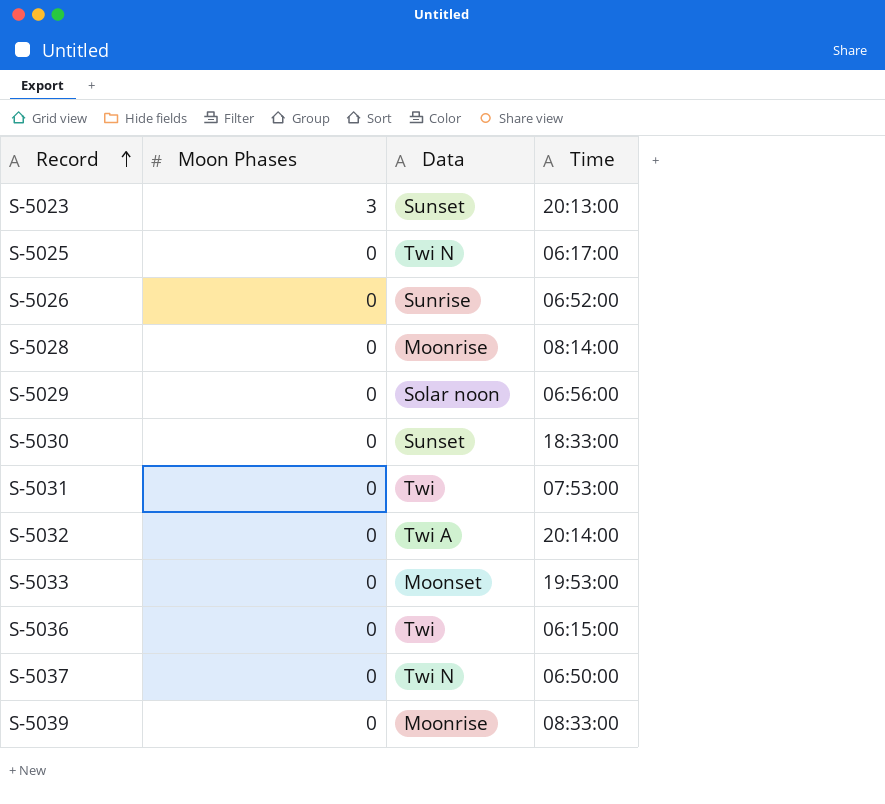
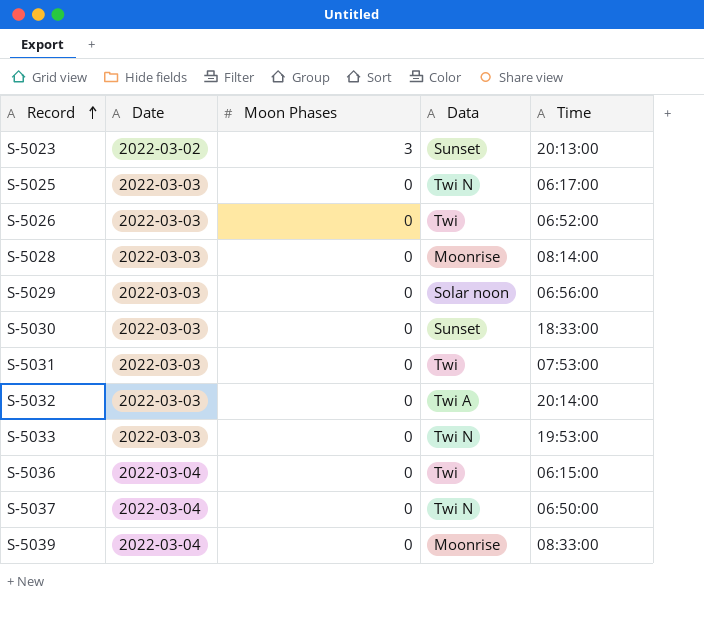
column Date | position: none -> 2
S-5026 | Data: Sunrise -> Twi
S-5033 | Data: Moonset -> Twi N

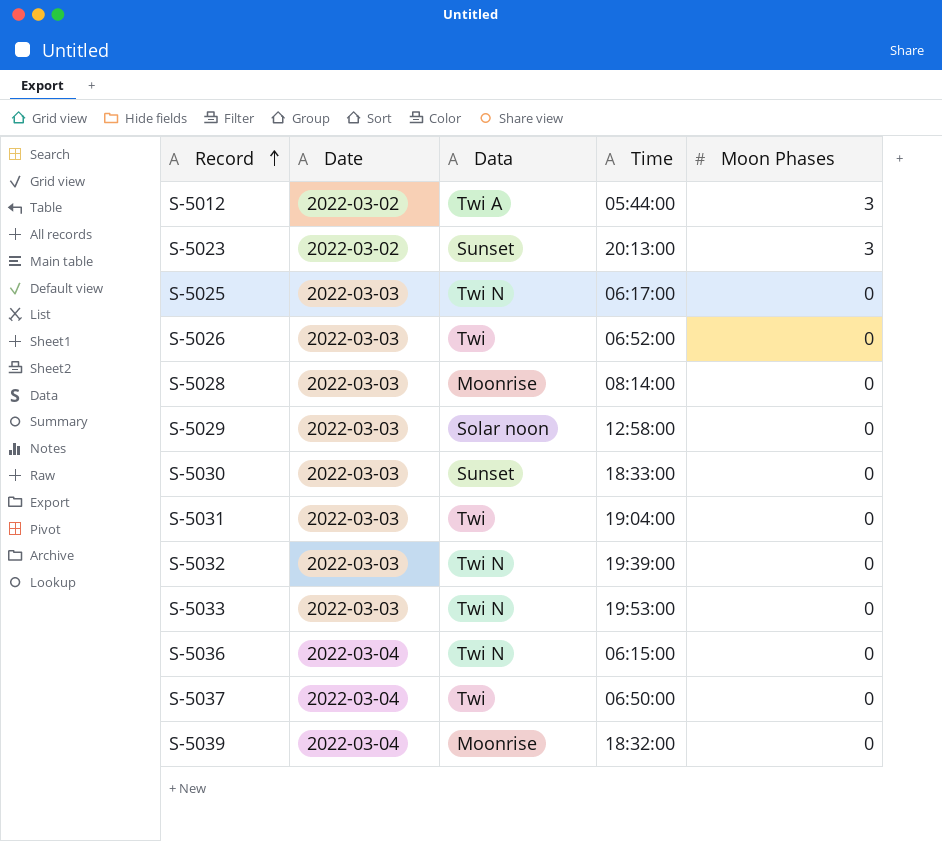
column Moon Phases | position: 3 -> 5
row S-5012: none -> 2022-03-02 | Twi A | 05:44:00 | 3
S-5029 | Time: 06:56:00 -> 12:58:00
S-5031 | Time: 07:53:00 -> 19:04:00
S-5032 | Data: Twi A -> Twi N
S-5032 | Time: 20:14:00 -> 19:39:00
S-5036 | Data: Twi -> Twi N
S-5037 | Data: Twi N -> Twi
S-5039 | Time: 08:33:00 -> 18:32:00

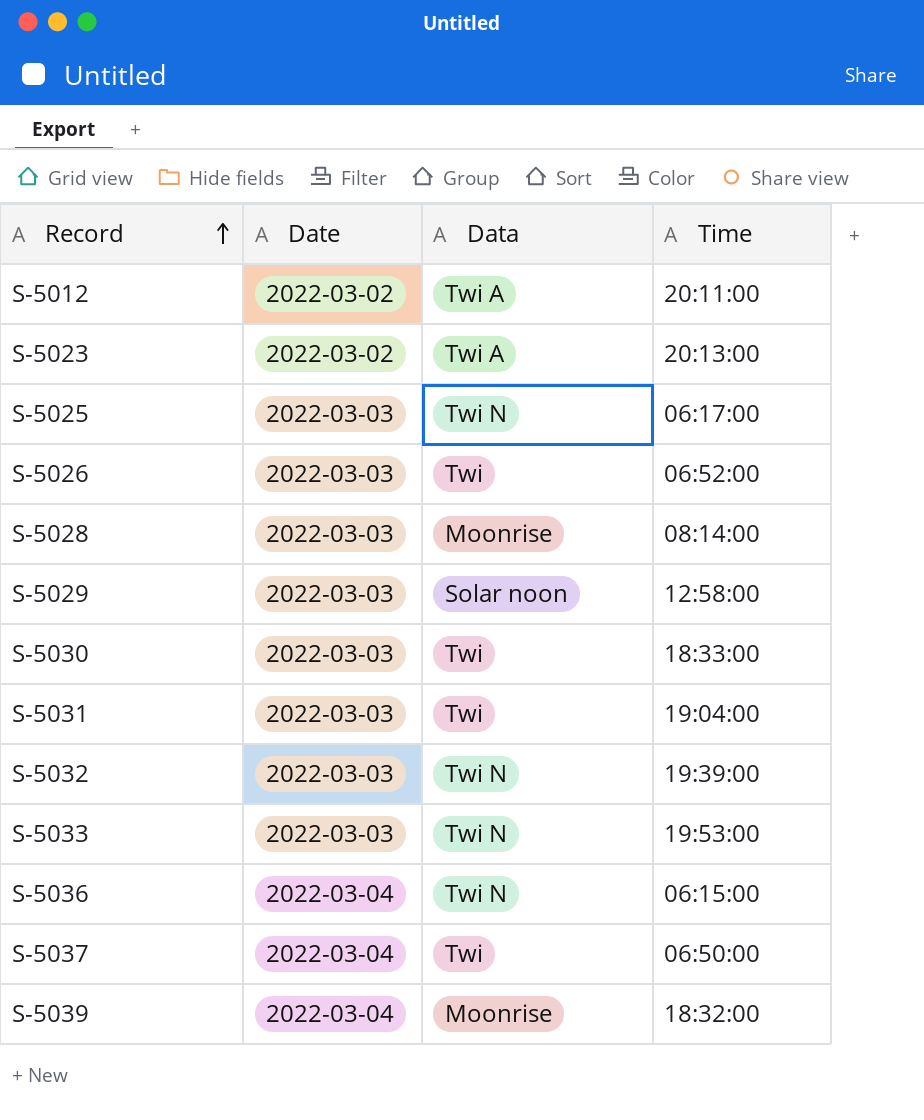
column Moon Phases | position: 5 -> none
S-5012 | Time: 05:44:00 -> 20:11:00
S-5023 | Data: Sunset -> Twi A
S-5030 | Data: Sunset -> Twi

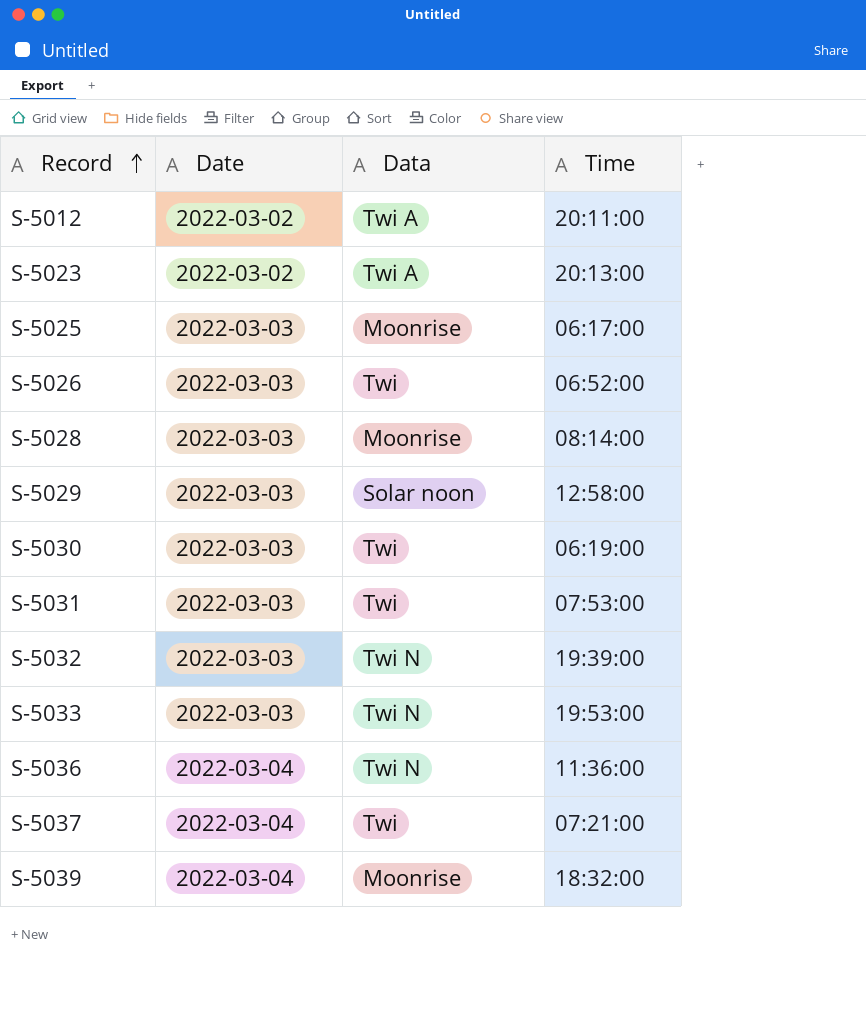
S-5025 | Data: Twi N -> Moonrise
S-5030 | Time: 18:33:00 -> 06:19:00
S-5031 | Time: 19:04:00 -> 07:53:00
S-5036 | Time: 06:15:00 -> 11:36:00
S-5037 | Time: 06:50:00 -> 07:21:00

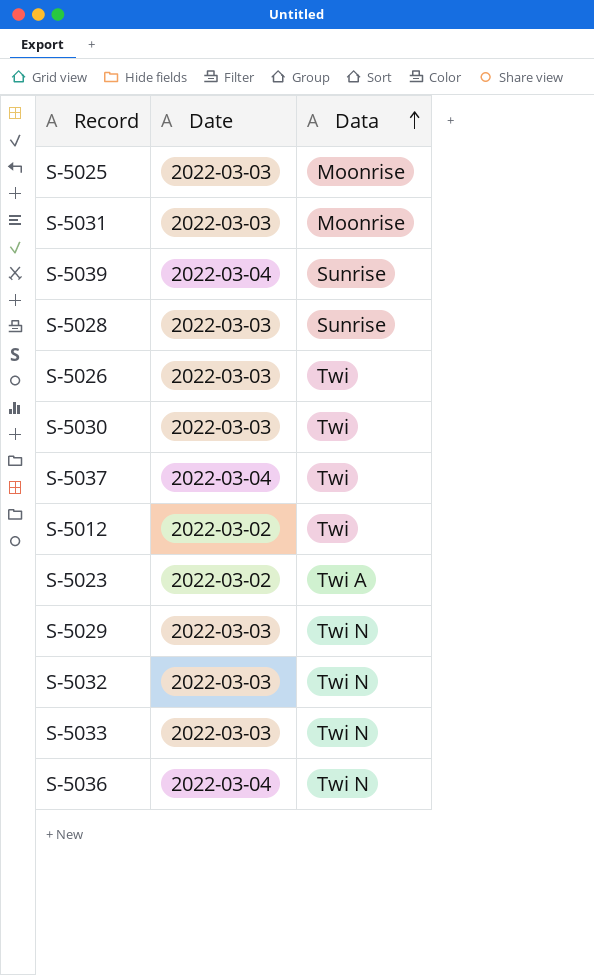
row order: Record ascending -> Data ascending
column Time | position: 4 -> none
S-5031 | Data: Twi -> Moonrise
S-5039 | Data: Moonrise -> Sunrise
S-5028 | Data: Moonrise -> Sunrise
S-5012 | Data: Twi A -> Twi
S-5029 | Data: Solar noon -> Twi N

